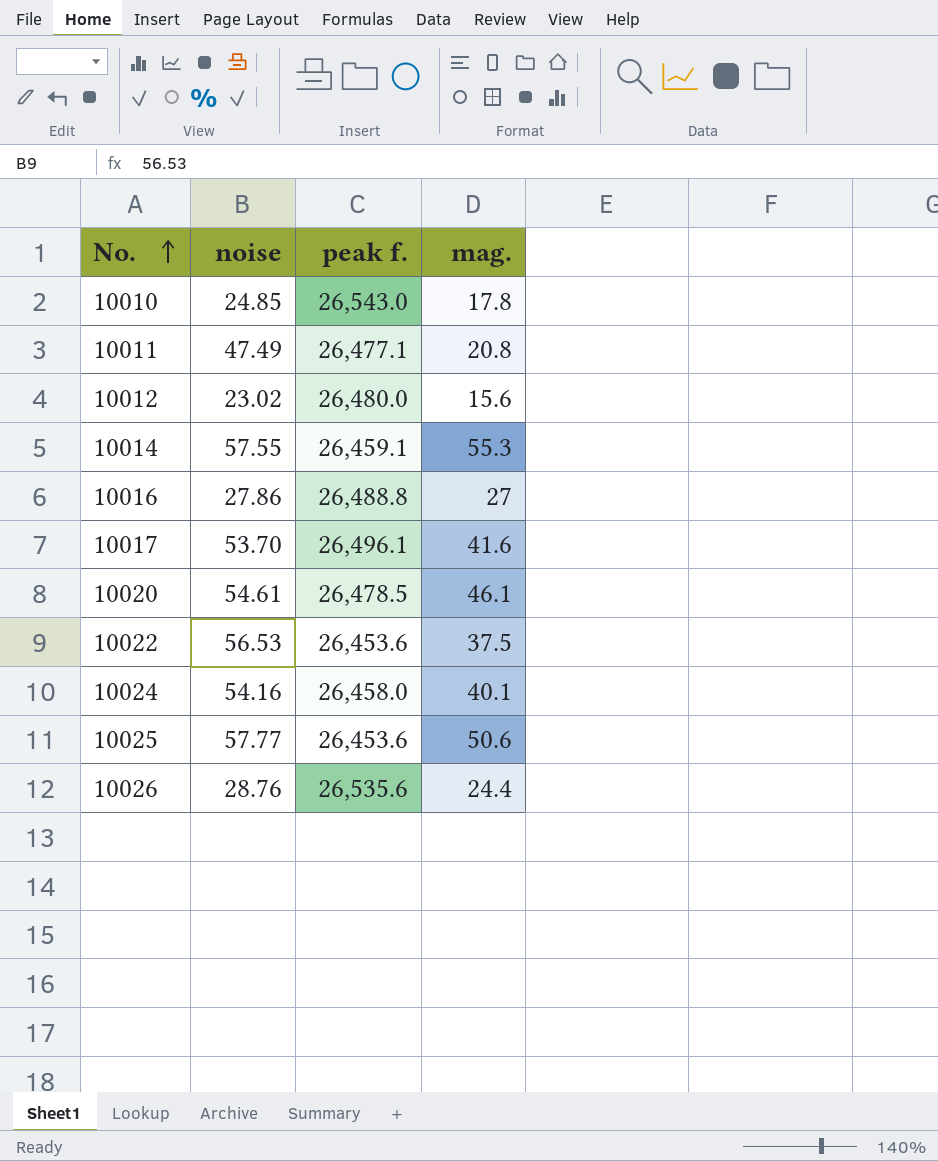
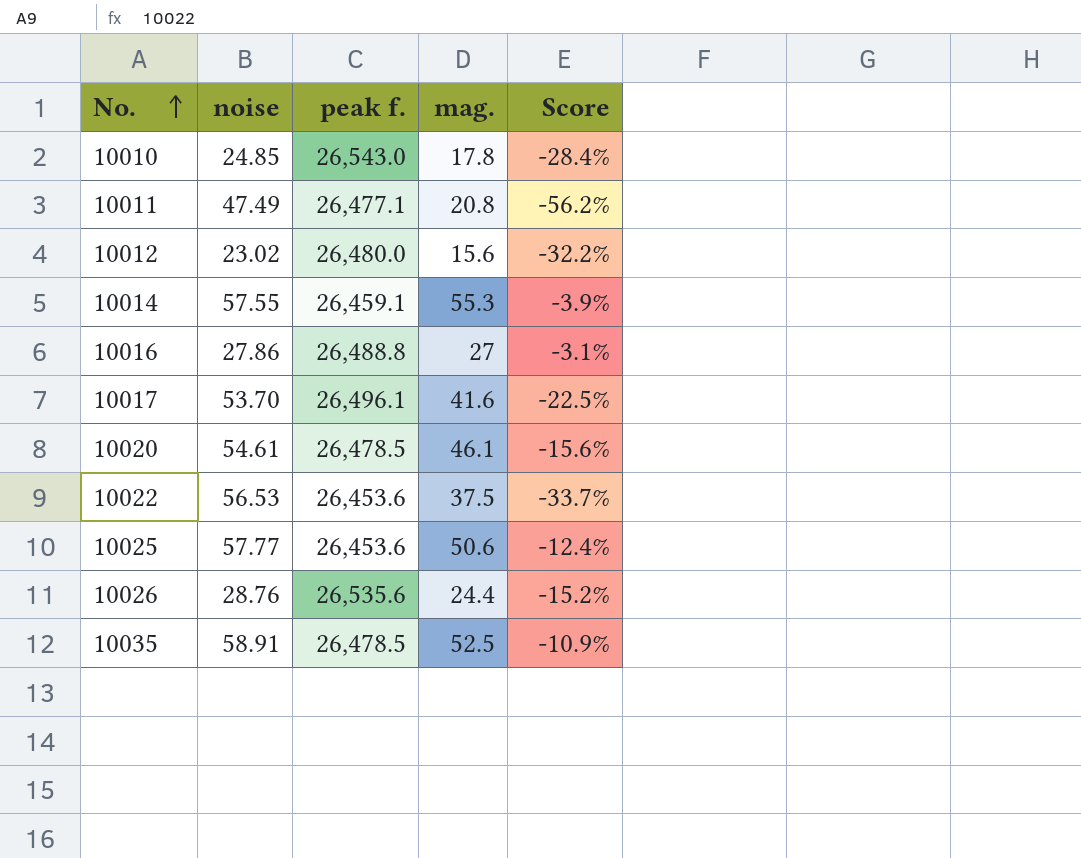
column Score | formula: none -> ([mag.] - [noise]) / [noise]
row 10024: 54.16 | 26,458.0 | 40.1 -> none
row 10035: none -> 58.91 | 26,478.5 | 52.5 | -10.9%

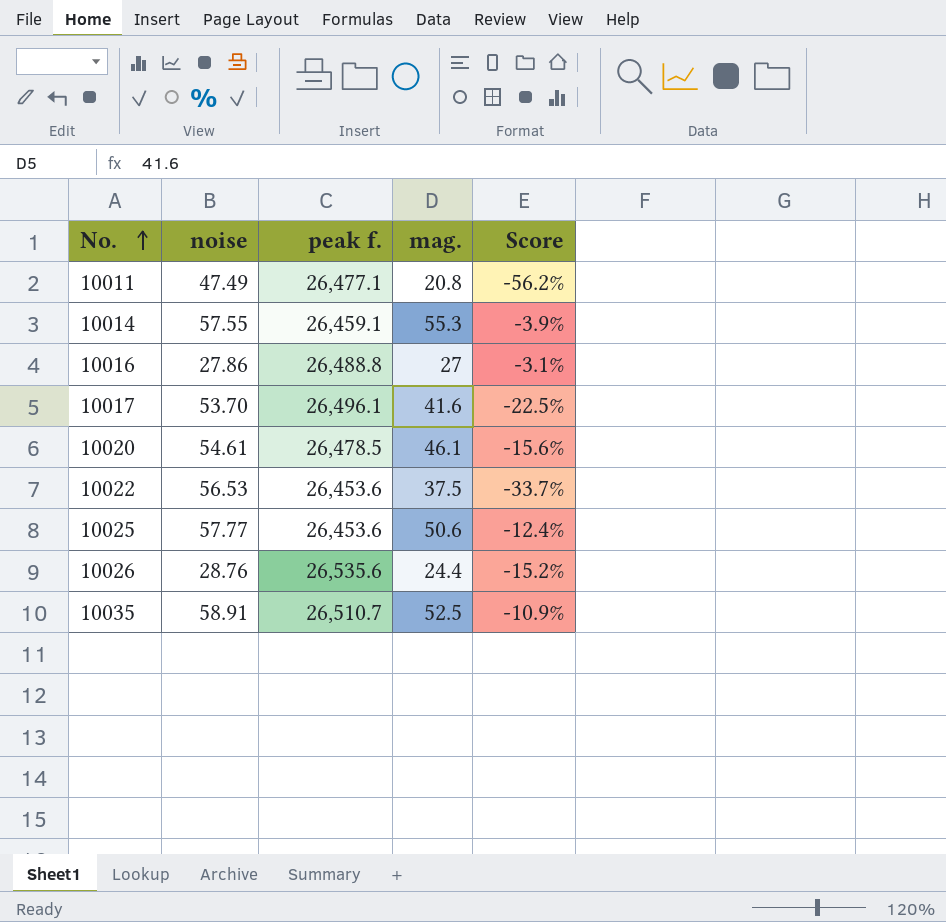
row 10010: 24.85 | 26,543.0 | 17.8 | -28.4% -> none
row 10012: 23.02 | 26,480.0 | 15.6 | -32.2% -> none
10035 | peak f.: 26,478.5 -> 26,510.7

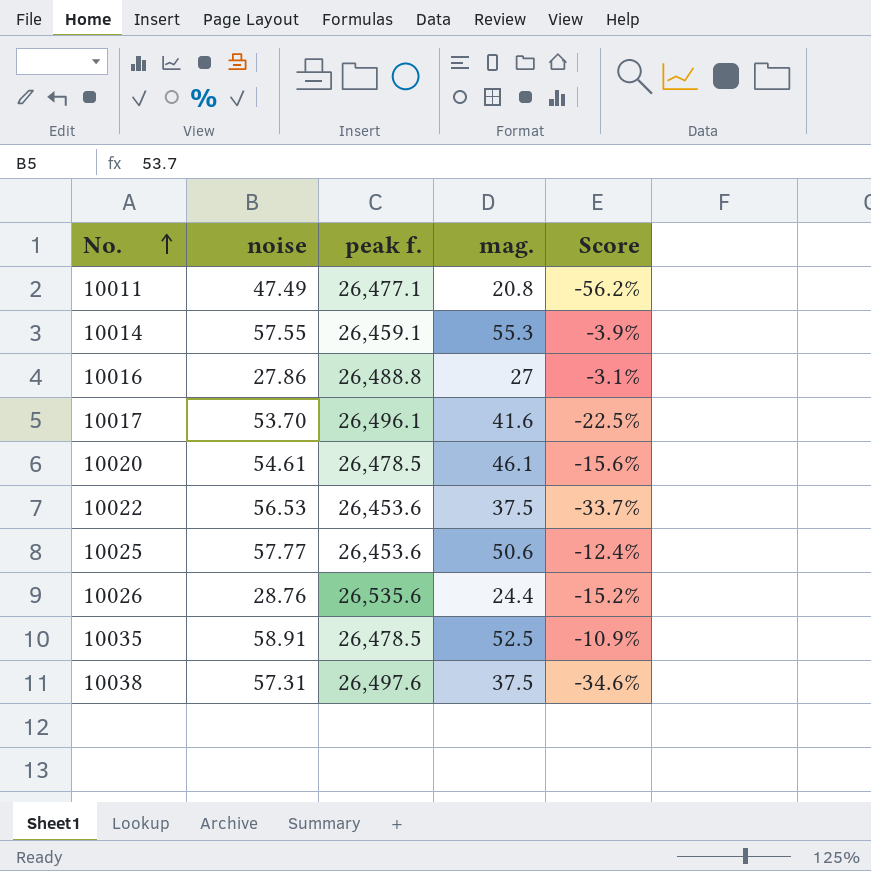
10035 | peak f.: 26,510.7 -> 26,478.5
row 10038: none -> 57.31 | 26,497.6 | 37.5 | -34.6%

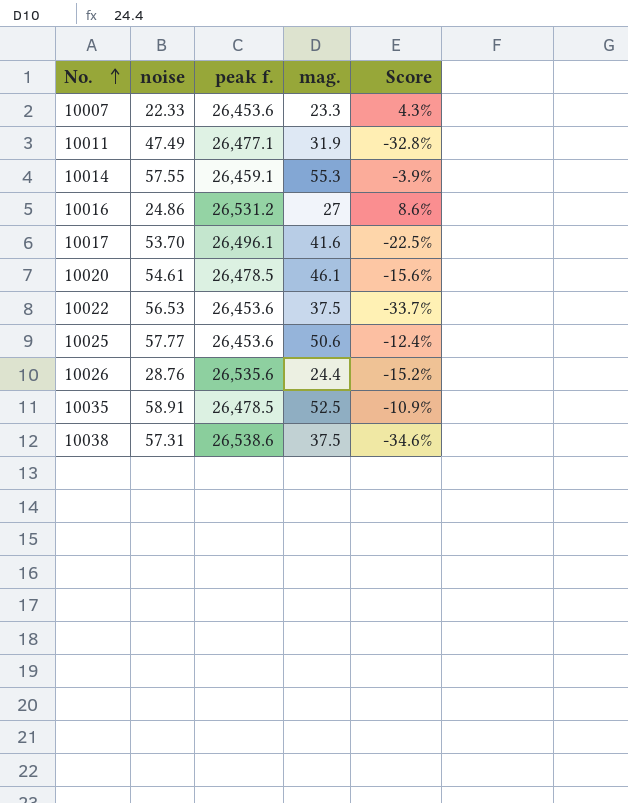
row 10007: none -> 22.33 | 26,453.6 | 23.3 | 4.3%
10011 | mag.: 20.8 -> 31.9
10011 | Score: -56.2% -> -32.8%
10016 | noise: 27.86 -> 24.86
10016 | peak f.: 26,488.8 -> 26,531.2
10016 | Score: -3.1% -> 8.6%
10038 | peak f.: 26,497.6 -> 26,538.6

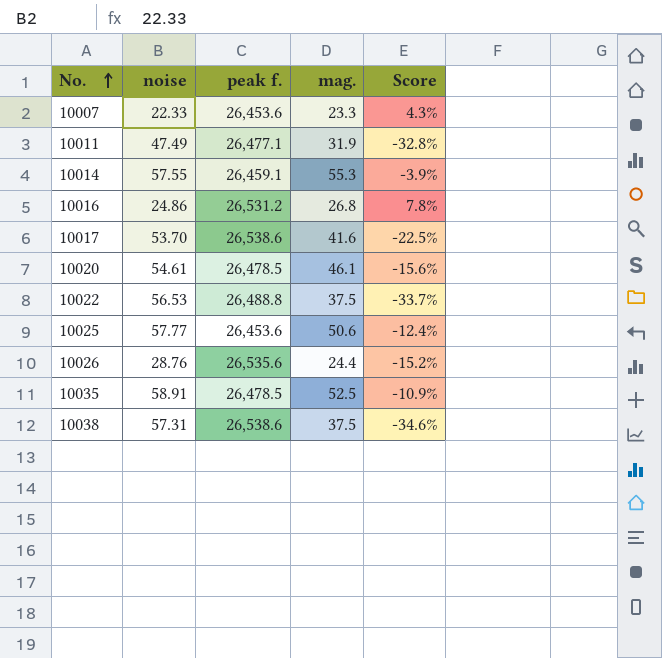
10016 | mag.: 27 -> 26.8
10016 | Score: 8.6% -> 7.8%
10017 | peak f.: 26,496.1 -> 26,538.6
10022 | peak f.: 26,453.6 -> 26,488.8

